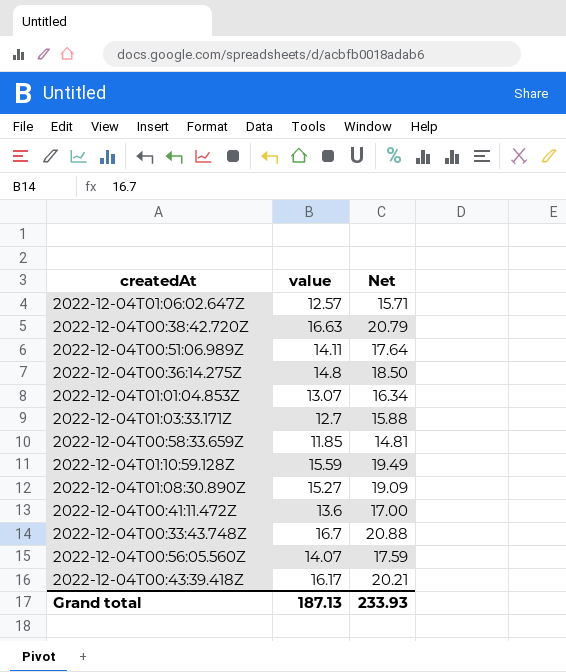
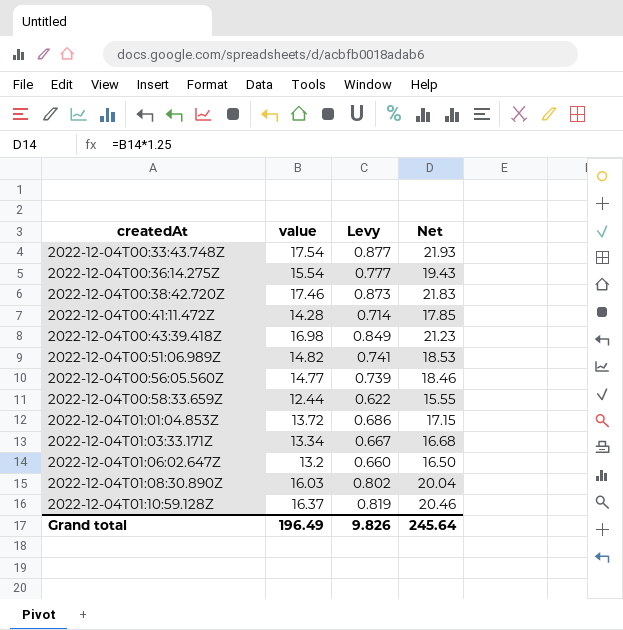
row order: none -> createdAt ascending
column Levy | formula: none -> [value] * 0.05
2022-12-04T00:33:43.748Z | value: 16.7 -> 17.54
2022-12-04T00:33:43.748Z | Net: 20.88 -> 21.93
2022-12-04T00:36:14.275Z | value: 14.8 -> 15.54
2022-12-04T00:36:14.275Z | Net: 18.50 -> 19.43
2022-12-04T00:38:42.720Z | value: 16.63 -> 17.46
2022-12-04T00:38:42.720Z | Net: 20.79 -> 21.83
2022-12-04T00:41:11.472Z | value: 13.6 -> 14.28
2022-12-04T00:41:11.472Z | Net: 17.00 -> 17.85
2022-12-04T00:43:39.418Z | value: 16.17 -> 16.98
2022-12-04T00:43:39.418Z | Net: 20.21 -> 21.23
2022-12-04T00:51:06.989Z | value: 14.11 -> 14.82
2022-12-04T00:51:06.989Z | Net: 17.64 -> 18.53
2022-12-04T00:56:05.560Z | value: 14.07 -> 14.77
2022-12-04T00:56:05.560Z | Net: 17.59 -> 18.46
2022-12-04T00:58:33.659Z | value: 11.85 -> 12.44
2022-12-04T00:58:33.659Z | Net: 14.81 -> 15.55
2022-12-04T01:01:04.853Z | value: 13.07 -> 13.72
2022-12-04T01:01:04.853Z | Net: 16.34 -> 17.15
2022-12-04T01:03:33.171Z | value: 12.7 -> 13.34
2022-12-04T01:03:33.171Z | Net: 15.88 -> 16.68
2022-12-04T01:06:02.647Z | value: 12.57 -> 13.2
2022-12-04T01:06:02.647Z | Net: 15.71 -> 16.50
2022-12-04T01:08:30.890Z | value: 15.27 -> 16.03
2022-12-04T01:08:30.890Z | Net: 19.09 -> 20.04
2022-12-04T01:10:59.128Z | value: 15.59 -> 16.37
2022-12-04T01:10:59.128Z | Net: 19.49 -> 20.46
Grand total | value: 187.13 -> 196.49
Grand total | Net: 233.93 -> 245.64

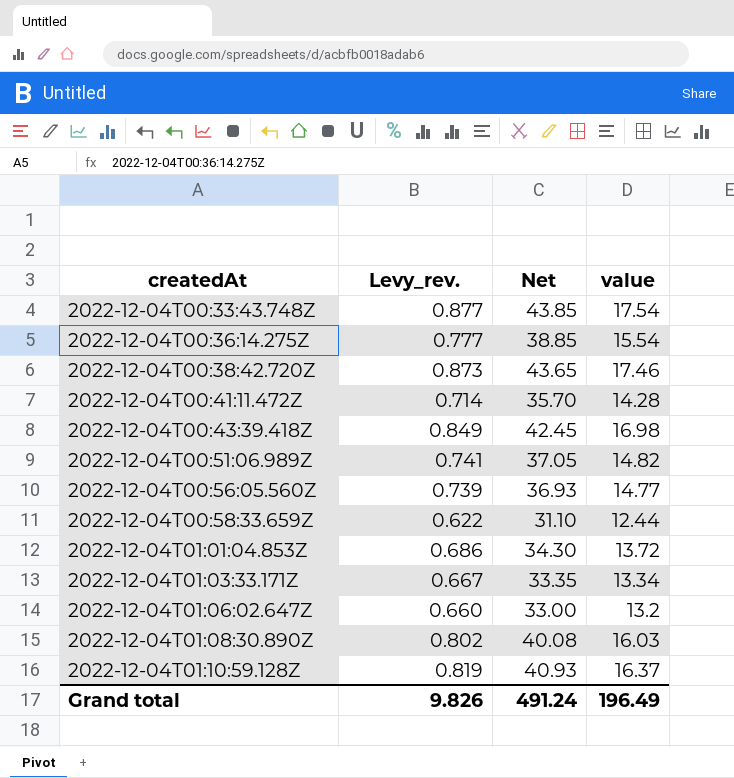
column name: Levy -> Levy_rev.
column Net | formula: [value] * 1.25 -> [value] * 2.5
column value | position: 2 -> 4
Grand total | Net: 245.64 -> 491.24

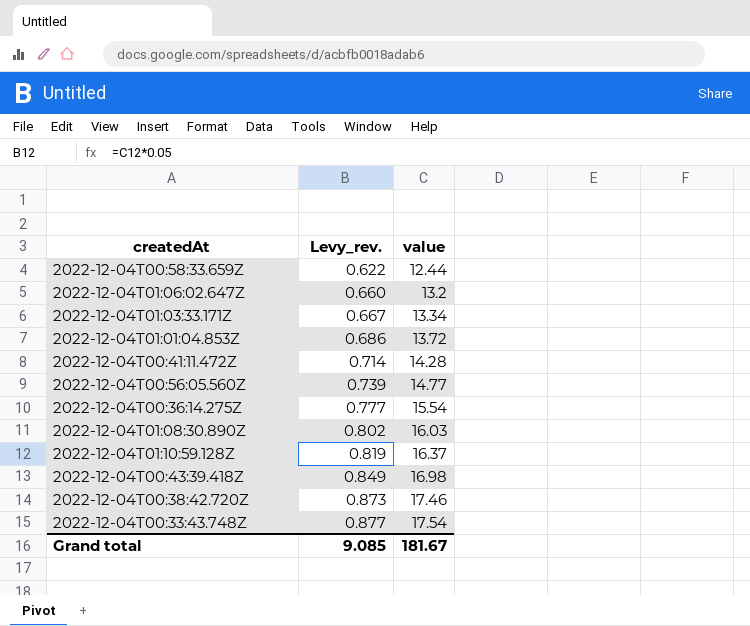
row order: createdAt ascending -> Levy_rev. ascending
column Net | formula: [value] * 2.5 -> none
row 2022-12-04T00:51:06.989Z: 0.741 | 37.05 | 14.82 -> none
Grand total | Levy_rev.: 9.826 -> 9.085
Grand total | value: 196.49 -> 181.67

